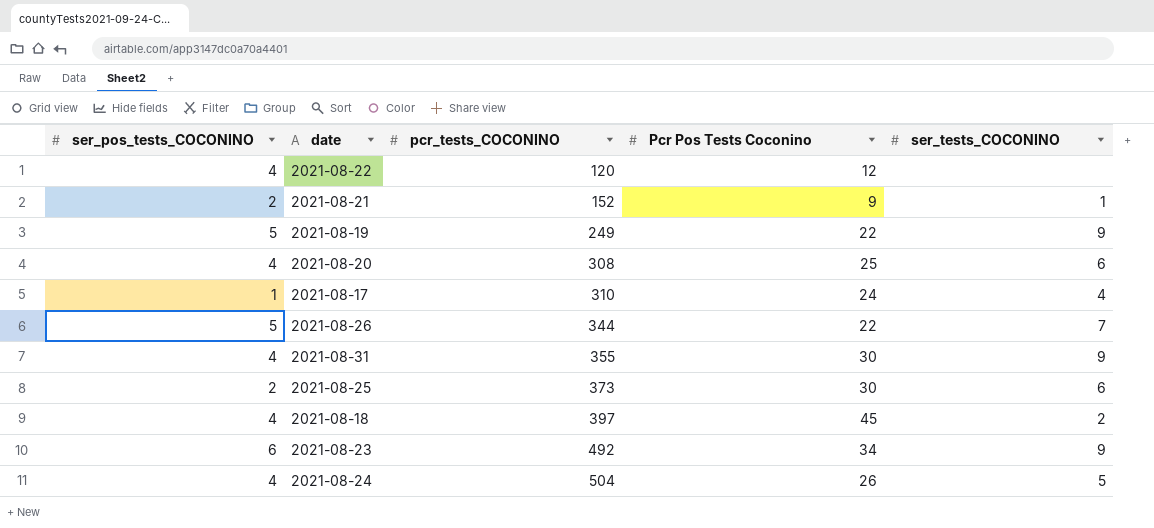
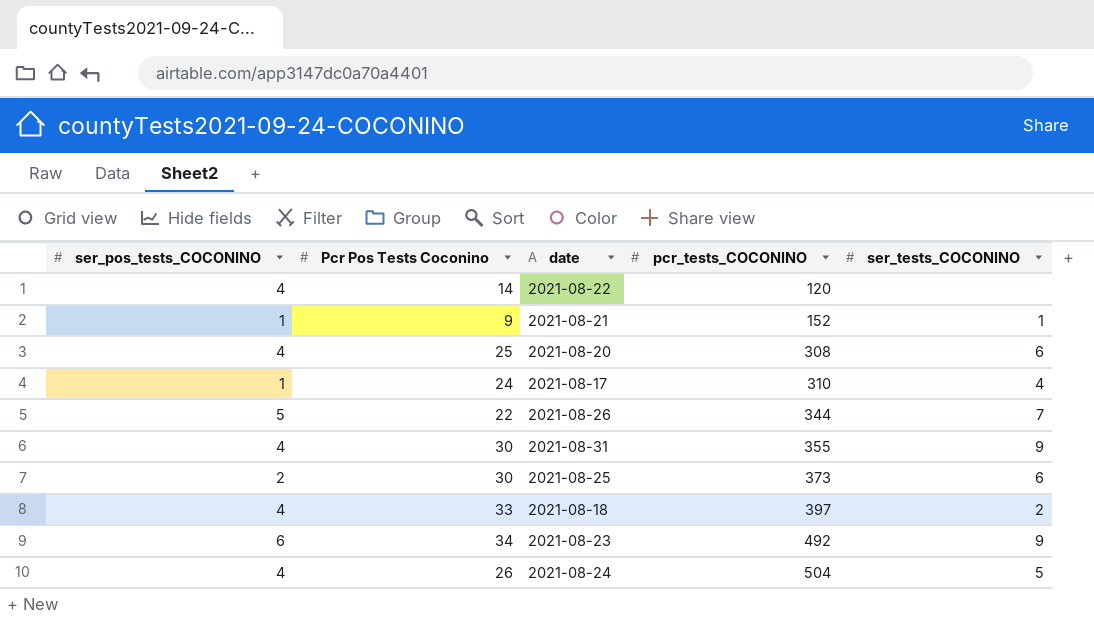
column Pcr Pos Tests Coconino | position: 4 -> 2
row 2021-08-19: 5 | 249 | 22 | 9 -> none
2021-08-22 | Pcr Pos Tests Coconino: 12 -> 14
2021-08-21 | ser_pos_tests_COCONINO: 2 -> 1
2021-08-18 | Pcr Pos Tests Coconino: 45 -> 33

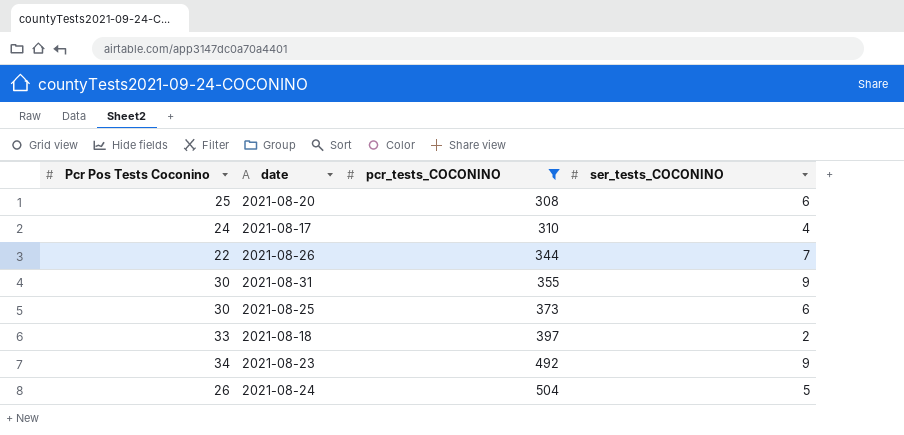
filter: none -> pcr_tests_COCONINO >= 308
column ser_pos_tests_COCONINO | position: 1 -> none

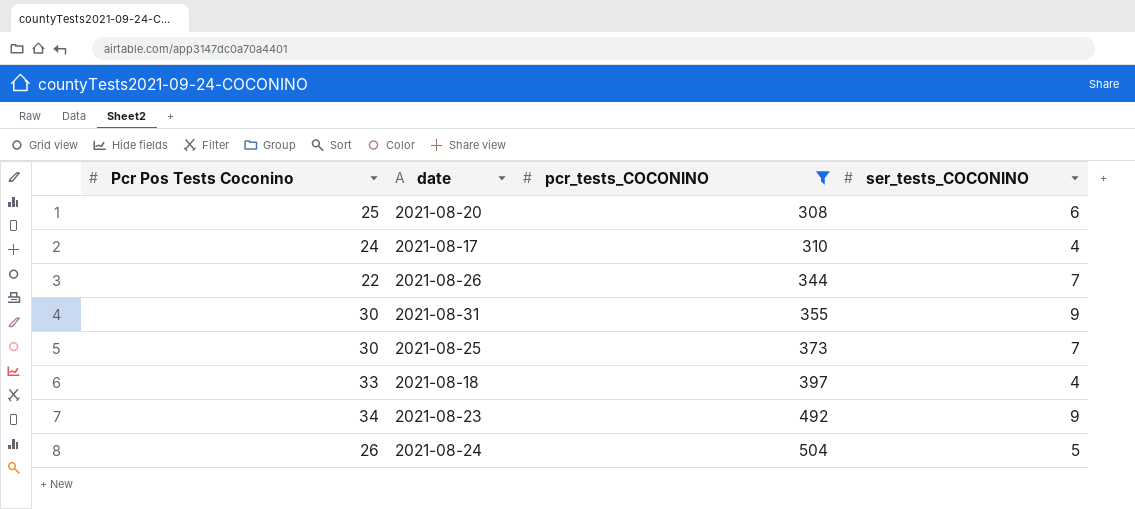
2021-08-25 | ser_tests_COCONINO: 6 -> 7
2021-08-18 | ser_tests_COCONINO: 2 -> 4

